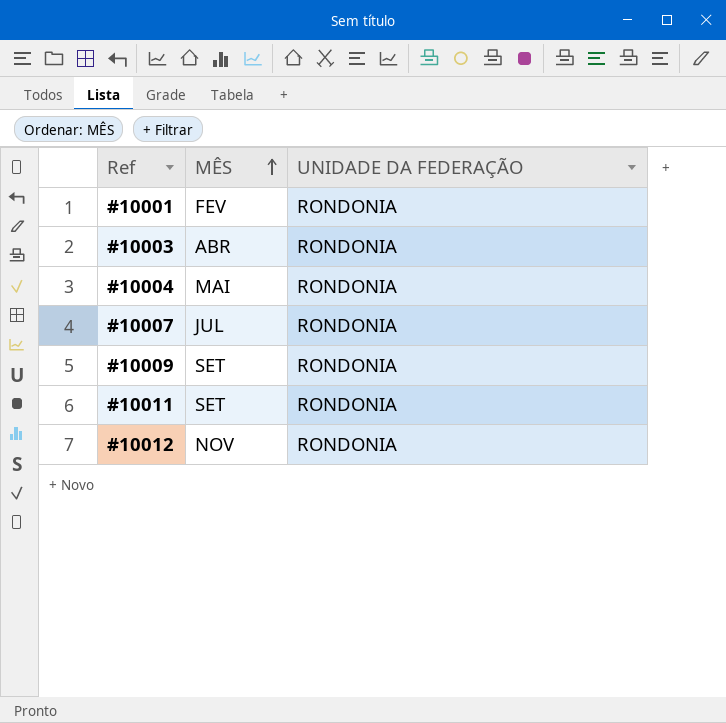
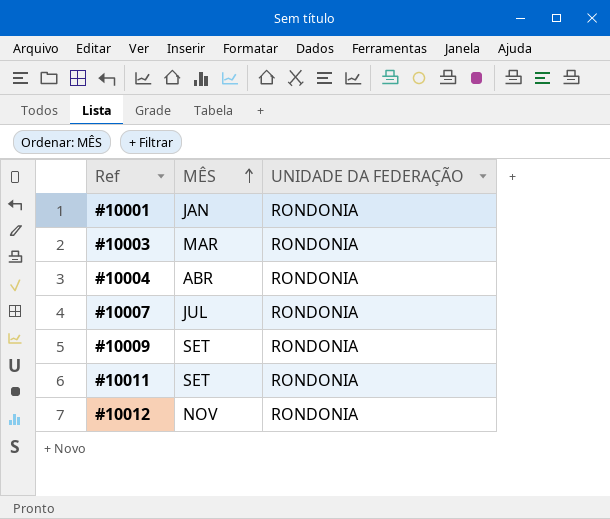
#10001 | MÊS: FEV -> JAN
#10003 | MÊS: ABR -> MAR
#10004 | MÊS: MAI -> ABR

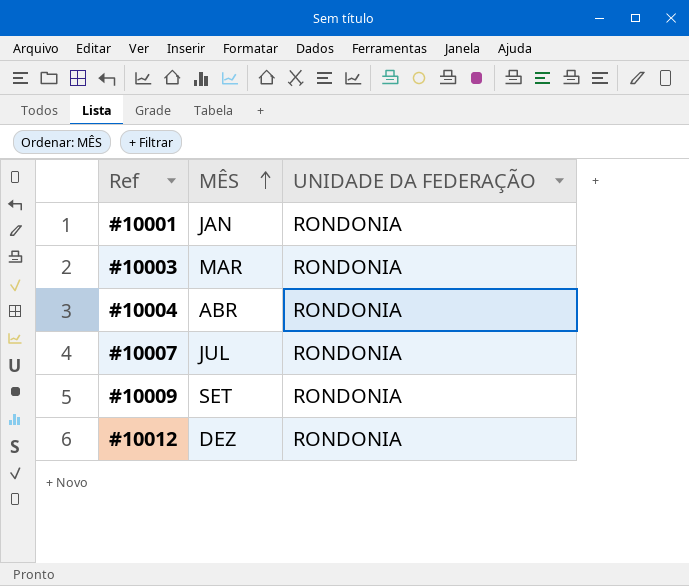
row #10011: SET | RONDONIA -> none
#10012 | MÊS: NOV -> DEZ

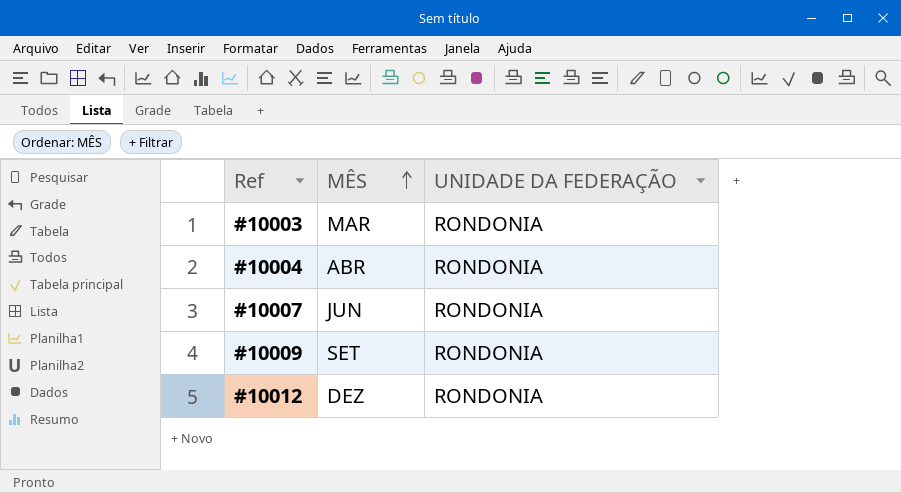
row #10001: JAN | RONDONIA -> none
#10007 | MÊS: JUL -> JUN

